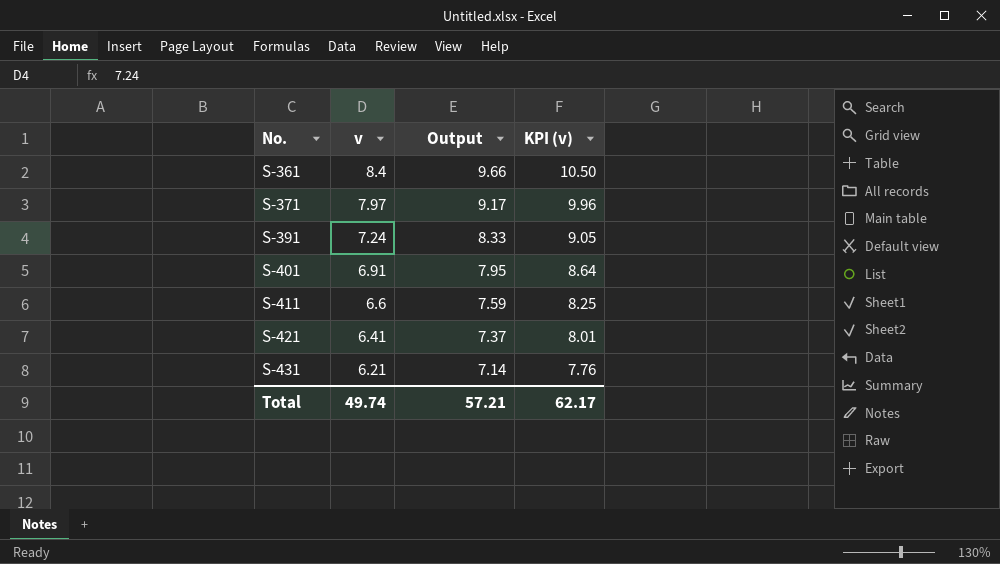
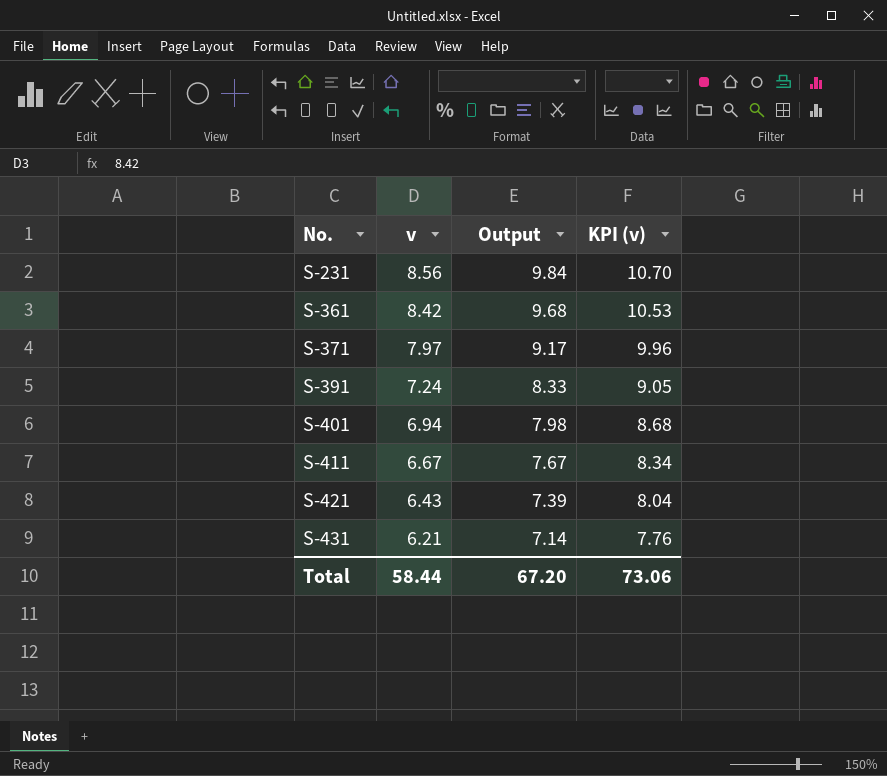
row S-231: none -> 8.56 | 9.84 | 10.70
S-361 | v: 8.4 -> 8.42
S-361 | Output: 9.66 -> 9.68
S-361 | KPI (v): 10.50 -> 10.53
S-401 | v: 6.91 -> 6.94
S-401 | Output: 7.95 -> 7.98
S-401 | KPI (v): 8.64 -> 8.68
S-411 | v: 6.6 -> 6.67
S-411 | Output: 7.59 -> 7.67
S-411 | KPI (v): 8.25 -> 8.34
S-421 | v: 6.41 -> 6.43
S-421 | Output: 7.37 -> 7.39
S-421 | KPI (v): 8.01 -> 8.04
Total | v: 49.74 -> 58.44
Total | Output: 57.21 -> 67.20
Total | KPI (v): 62.17 -> 73.06

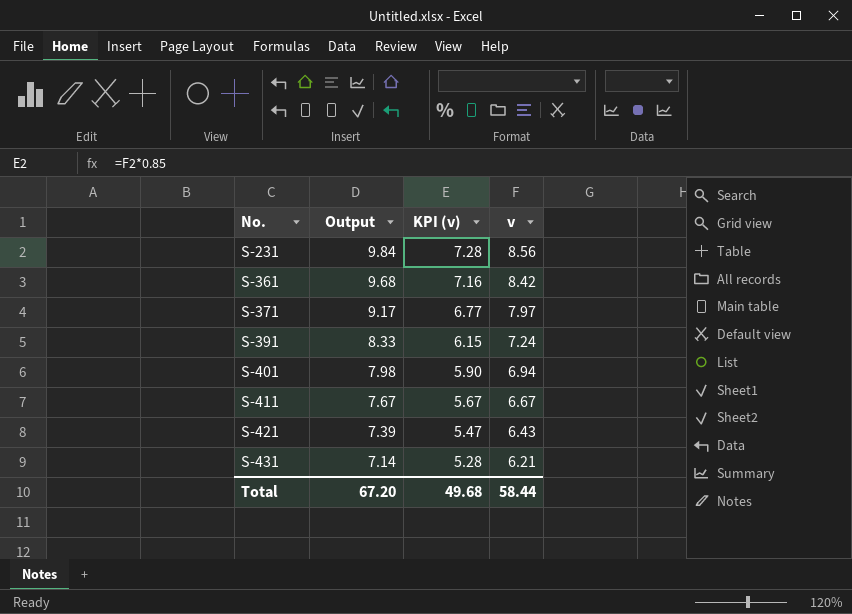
column KPI (v) | formula: [v] * 1.25 -> [v] * 0.85
column v | position: 2 -> 4
Total | KPI (v): 73.06 -> 49.68

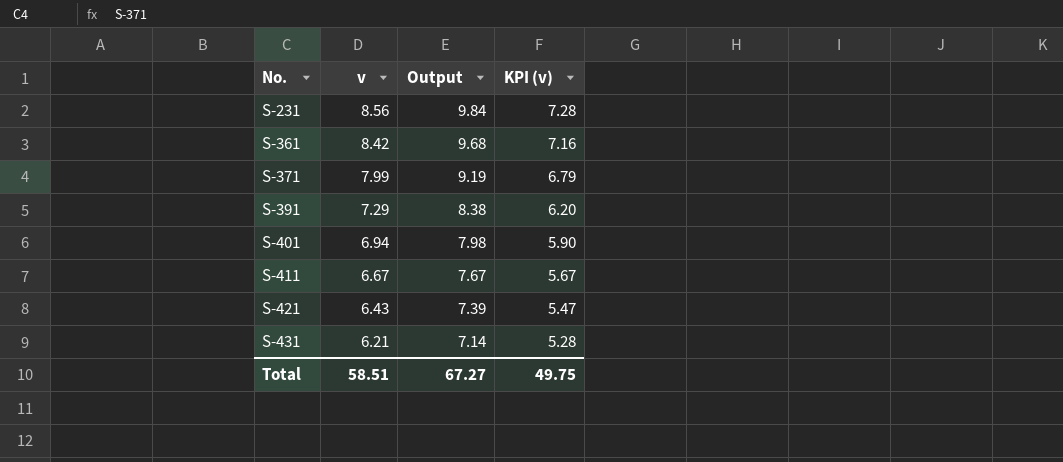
column v | position: 4 -> 2
S-371 | v: 7.97 -> 7.99
S-371 | Output: 9.17 -> 9.19
S-371 | KPI (v): 6.77 -> 6.79
S-391 | v: 7.24 -> 7.29
S-391 | Output: 8.33 -> 8.38
S-391 | KPI (v): 6.15 -> 6.20
Total | v: 58.44 -> 58.51
Total | Output: 67.20 -> 67.27
Total | KPI (v): 49.68 -> 49.75

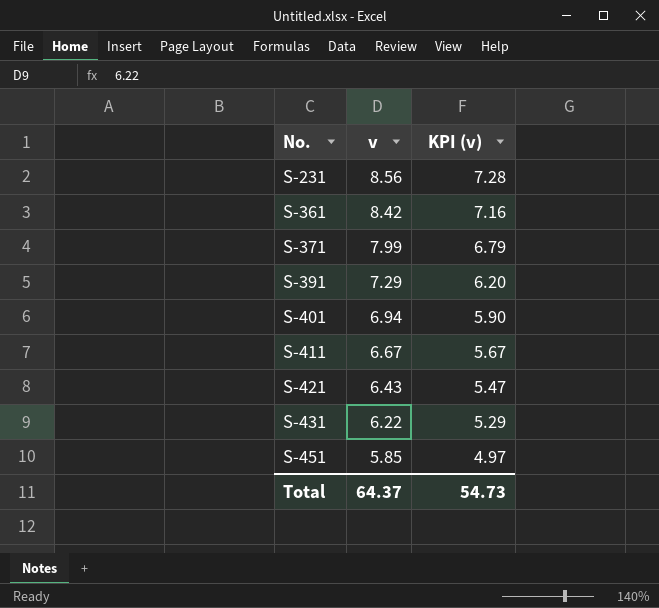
column Output | formula: [v] * 1.15 -> none
S-431 | v: 6.21 -> 6.22
S-431 | KPI (v): 5.28 -> 5.29
row S-451: none -> 5.85 | 4.97
Total | v: 58.51 -> 64.37
Total | KPI (v): 49.75 -> 54.73

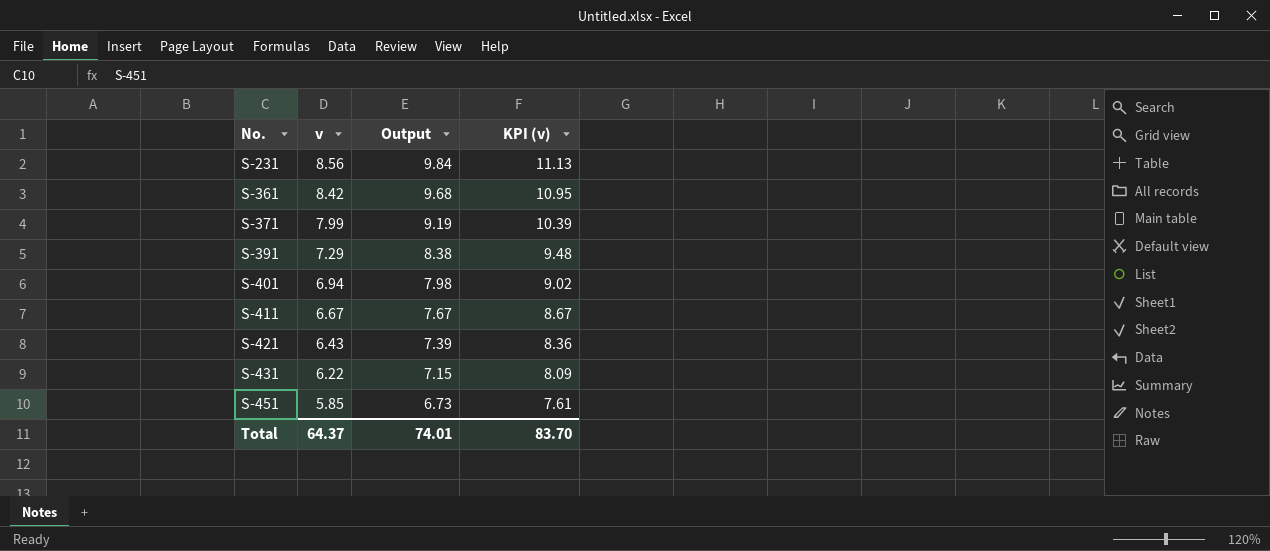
column Output | formula: none -> [v] * 1.15
column KPI (v) | formula: [v] * 0.85 -> [v] * 1.3
Total | KPI (v): 54.73 -> 83.70

